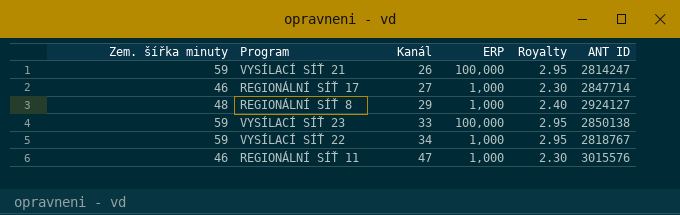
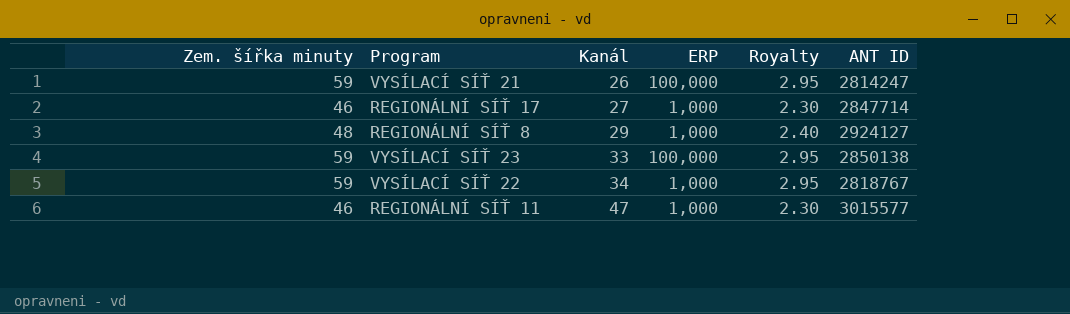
REGIONÁLNÍ SÍŤ 11 | ANT ID: 3015576 -> 3015577

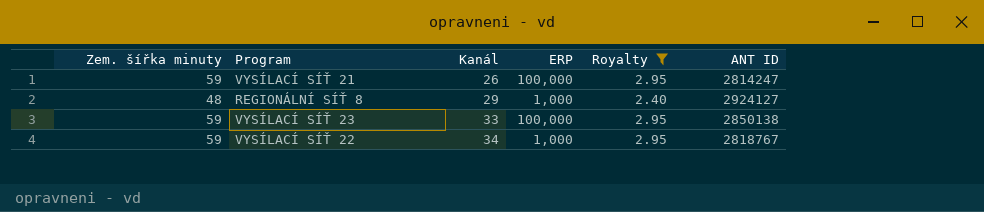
filter: none -> Royalty != 2.30

